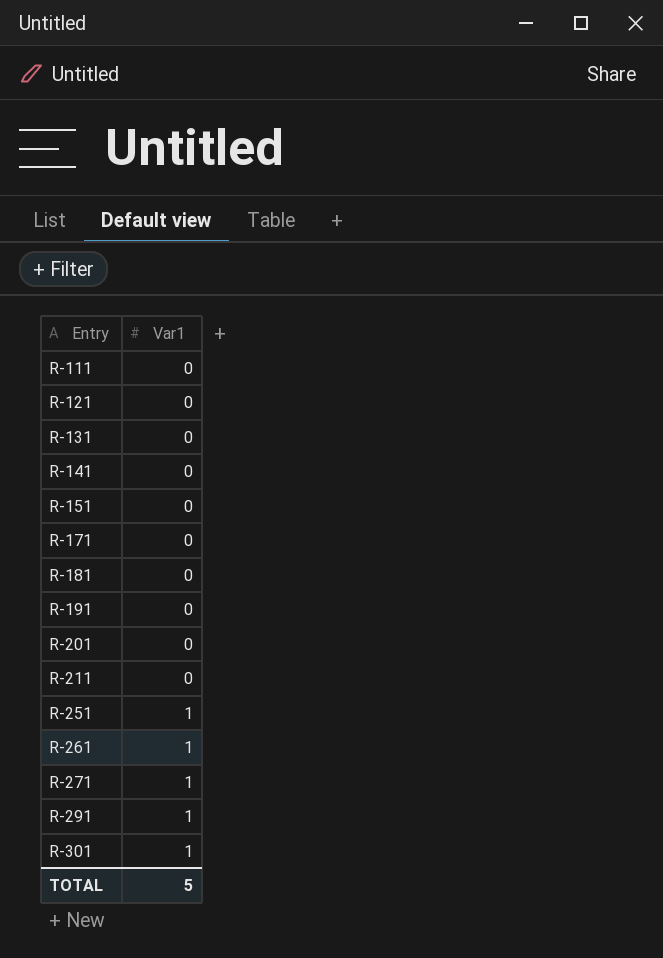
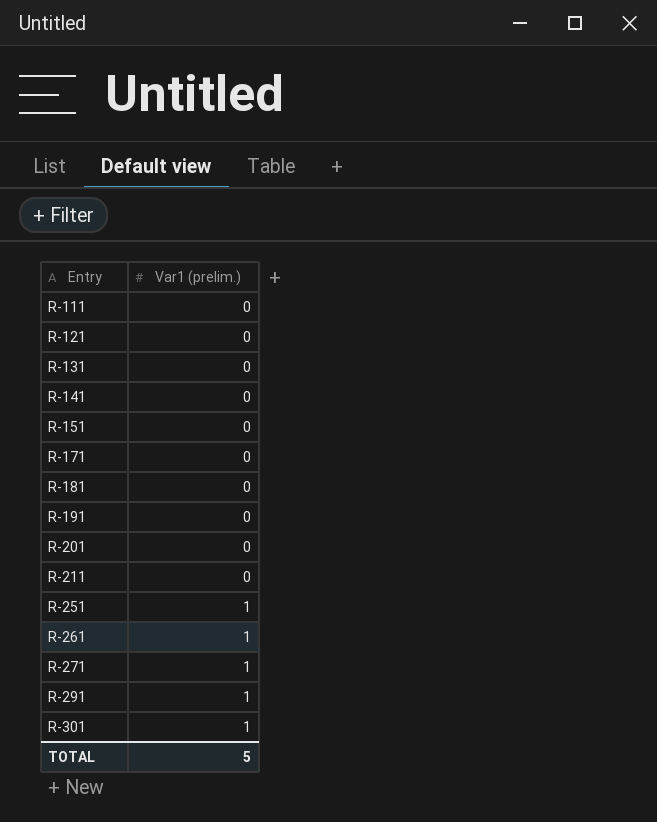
column name: Var1 -> Var1 (prelim.)

